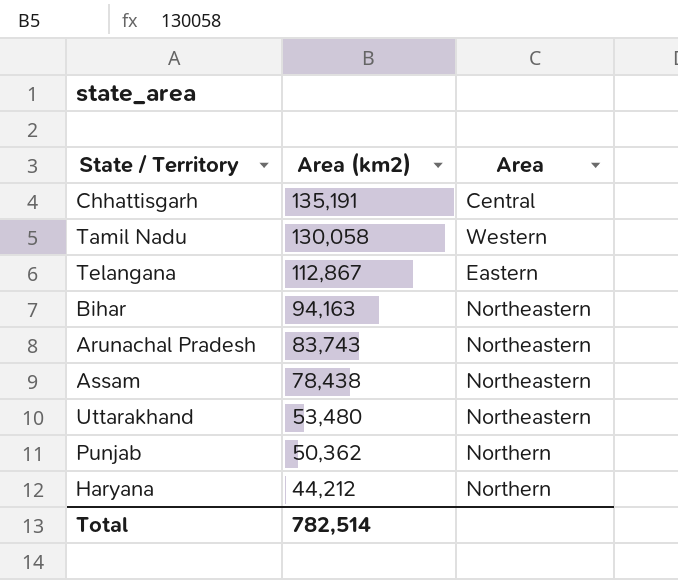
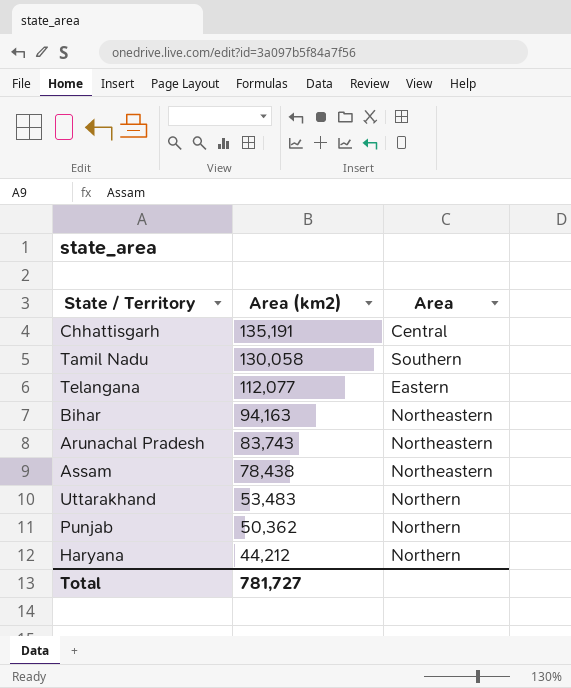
Tamil Nadu | Area: Western -> Southern
Telangana | Area (km2): 112,867 -> 112,077
Uttarakhand | Area (km2): 53,480 -> 53,483
Uttarakhand | Area: Northeastern -> Northern
Total | Area (km2): 782,514 -> 781,727

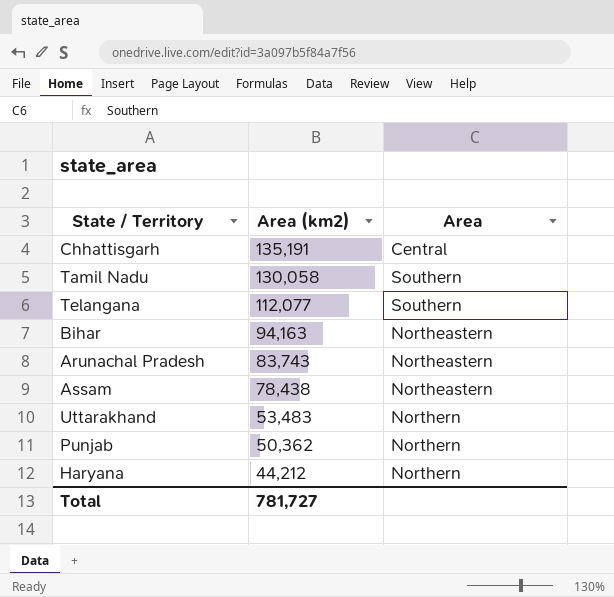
Telangana | Area: Eastern -> Southern

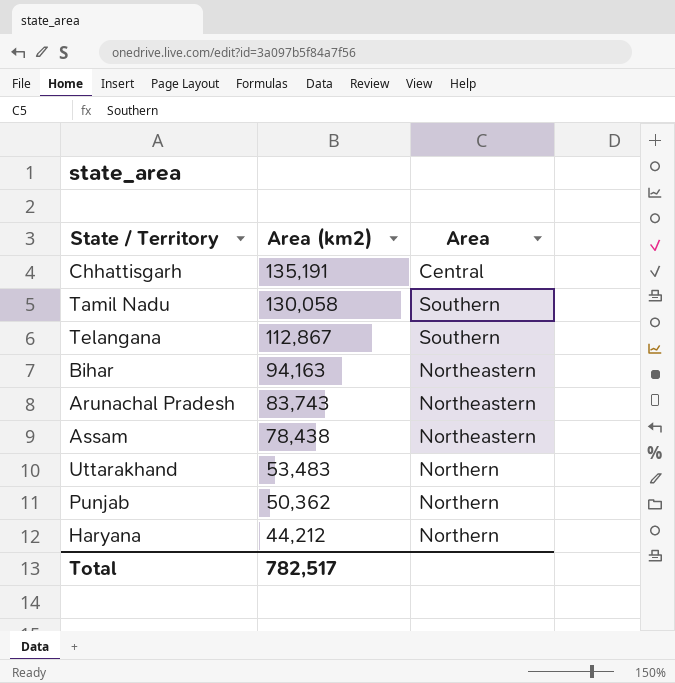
Telangana | Area (km2): 112,077 -> 112,867
Total | Area (km2): 781,727 -> 782,517

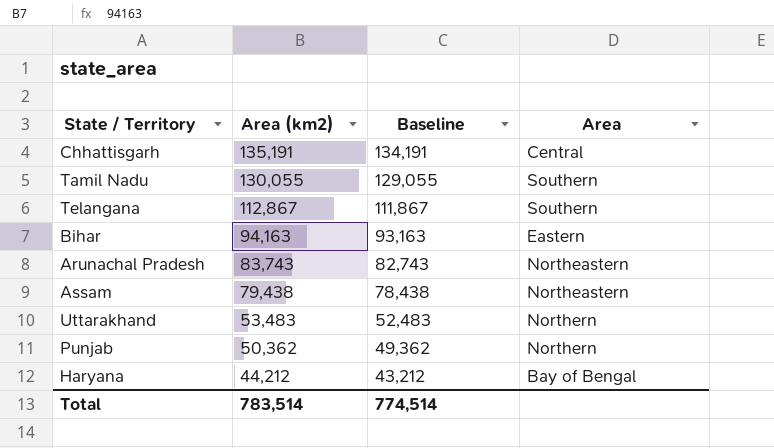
column Baseline | formula: none -> [Area (km2)] - 1000
Tamil Nadu | Area (km2): 130,058 -> 130,055
Bihar | Area: Northeastern -> Eastern
Assam | Area (km2): 78,438 -> 79,438
Haryana | Area: Northern -> Bay of Bengal
Total | Area (km2): 782,517 -> 783,514

